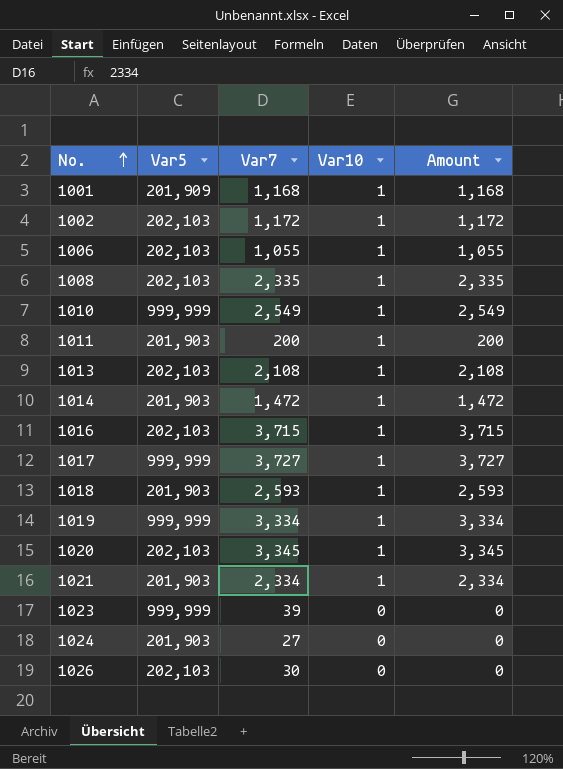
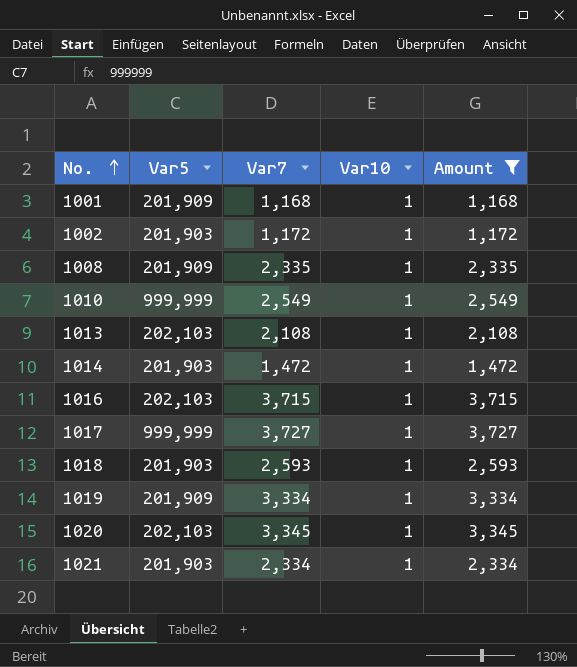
filter: none -> Amount >= 1,168
1002 | Var5: 202,103 -> 201,903
1008 | Var5: 202,103 -> 201,909
1019 | Var5: 999,999 -> 201,909

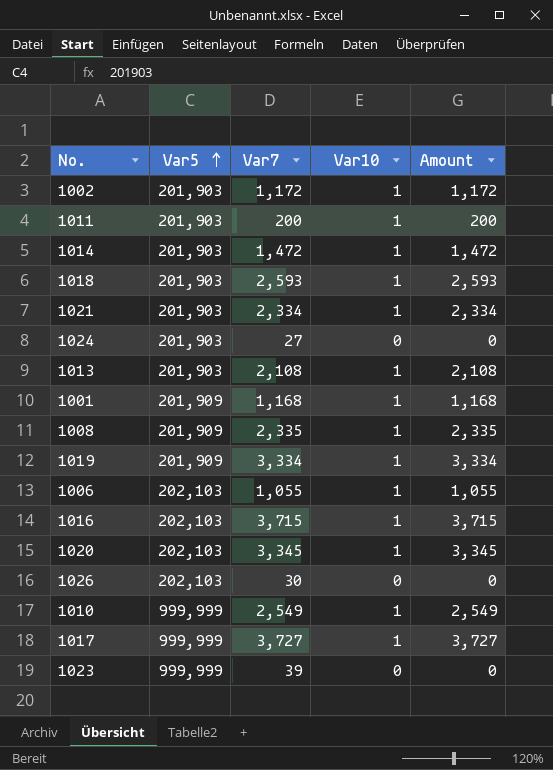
filter: Amount >= 1,168 -> none
row order: No. ascending -> Var5 ascending
1013 | Var5: 202,103 -> 201,903

